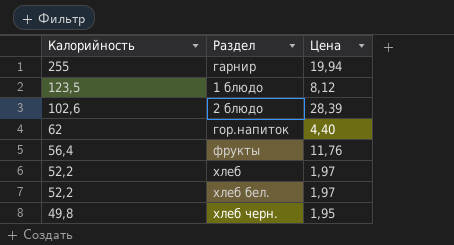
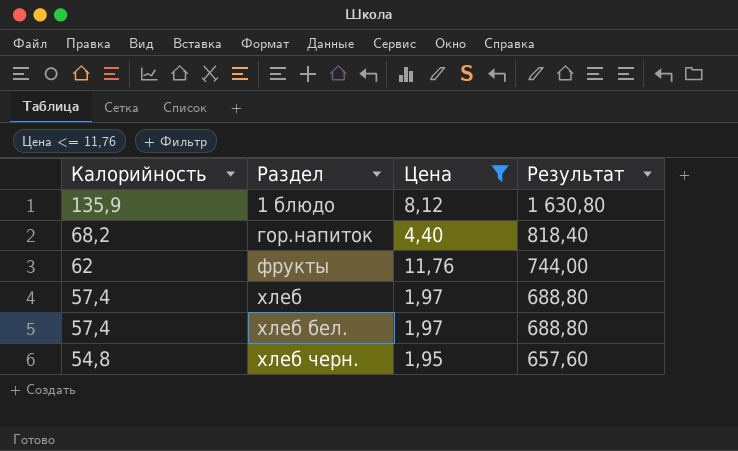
filter: none -> Цена <= 11,76
column Результат | formula: none -> [Калорийность] * 12
1 блюдо | Калорийность: 123,5 -> 135,9
гор.напиток | Калорийность: 62 -> 68,2
фрукты | Калорийность: 56,4 -> 62
хлеб | Калорийность: 52,2 -> 57,4
хлеб бел. | Калорийность: 52,2 -> 57,4
хлеб черн. | Калорийность: 49,8 -> 54,8

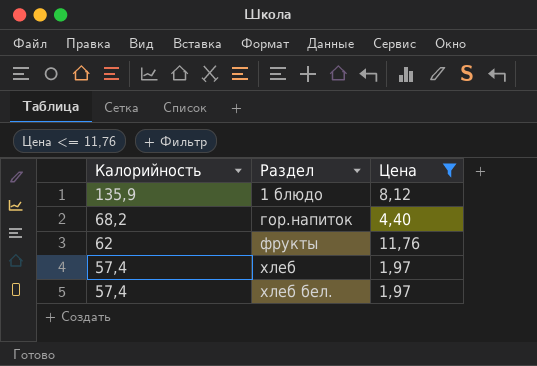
column Результат | formula: [Калорийность] * 12 -> none
row хлеб черн.: 54,8 | 1,95 | 657,60 -> none

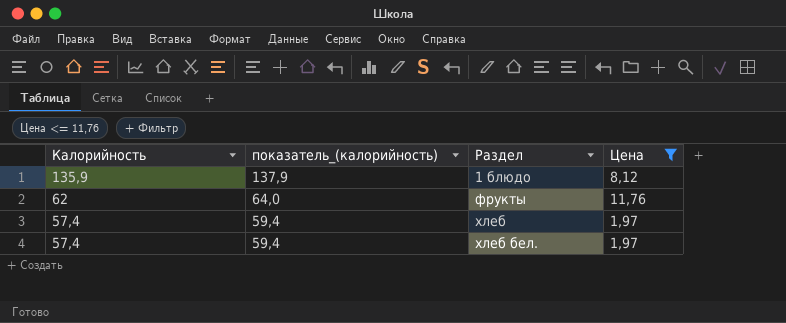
column показатель_(калорийность) | formula: none -> [Калорийность] + 2
row гор.напиток: 68,2 | 4,40 -> none

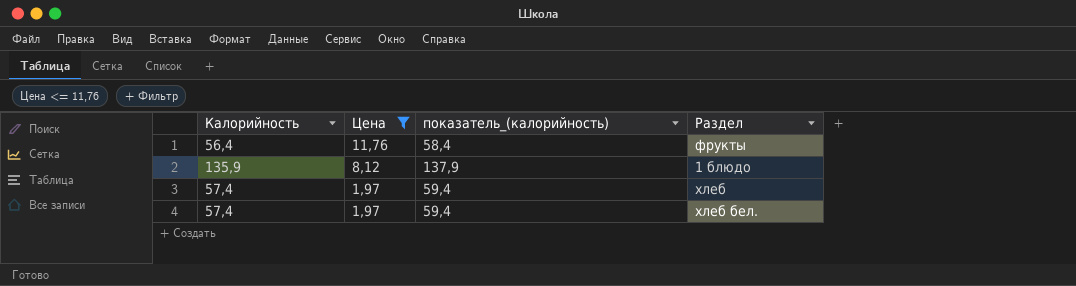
row order: Калорийность descending -> Цена descending
column Цена | position: 4 -> 2
фрукты | Калорийность: 62 -> 56,4
фрукты | показатель_(калорийность): 64,0 -> 58,4

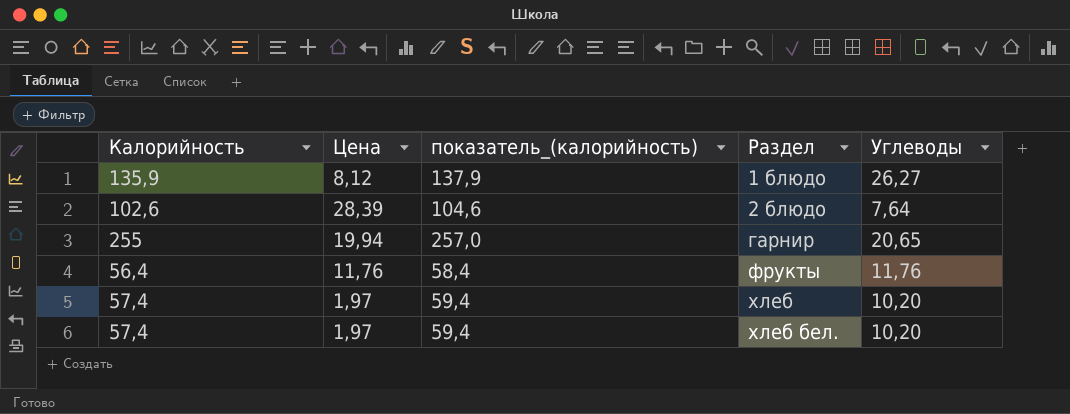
filter: Цена <= 11,76 -> none
row order: Цена descending -> Раздел ascending
column Углеводы | position: none -> 5

